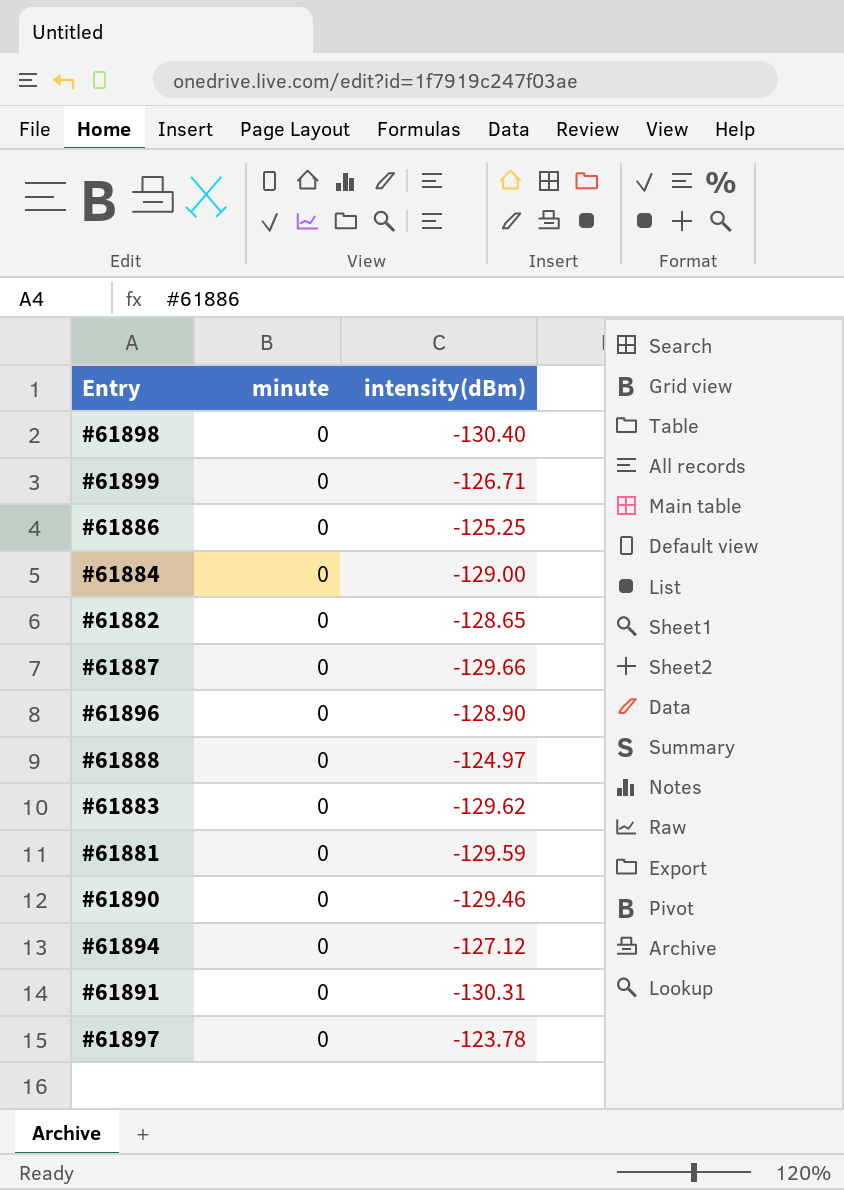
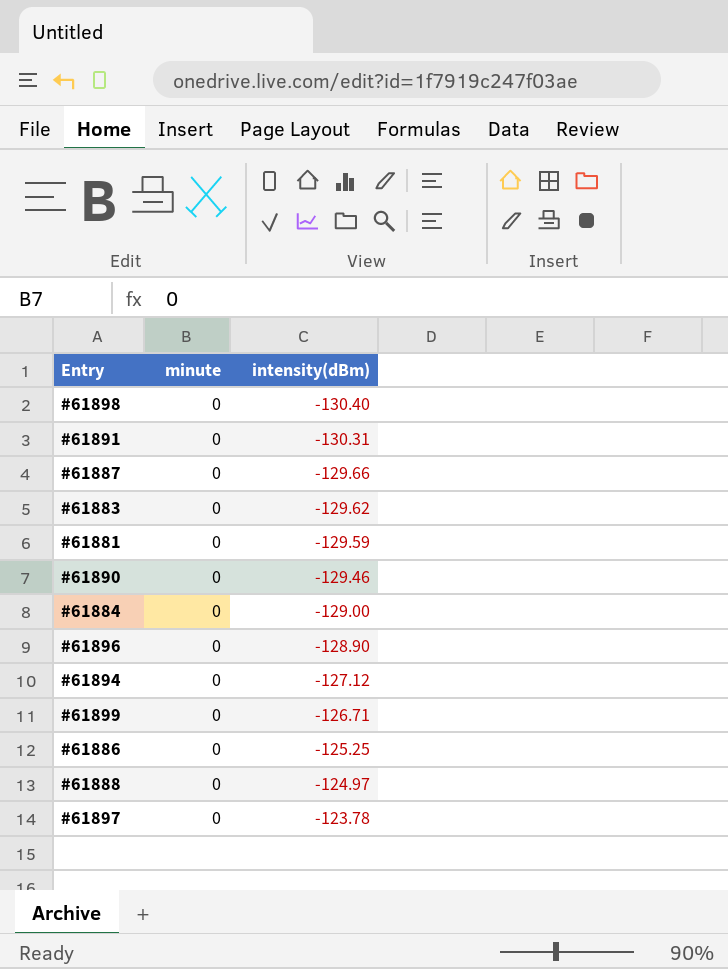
row order: none -> intensity(dBm) ascending
row #61882: 0 | -128.65 -> none

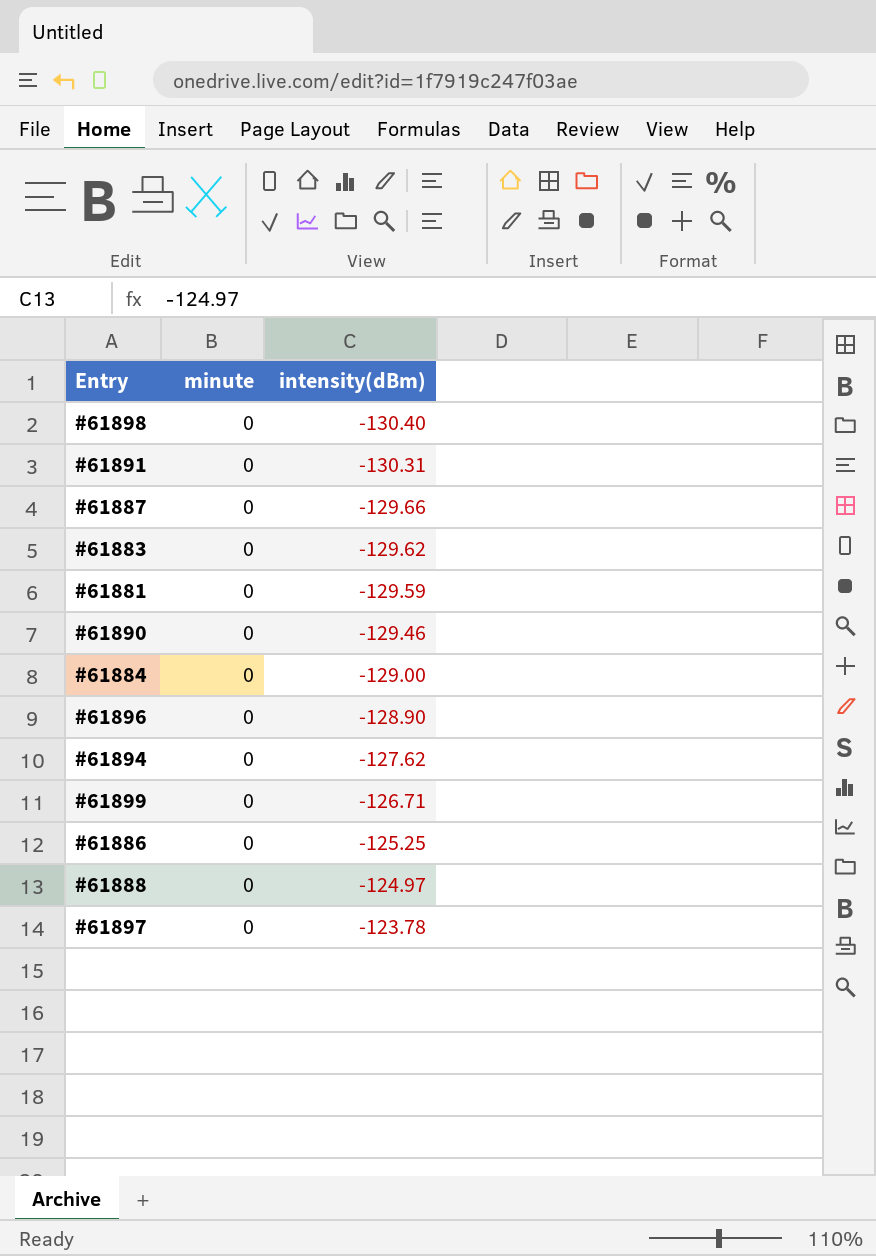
#61894 | intensity(dBm): -127.12 -> -127.62

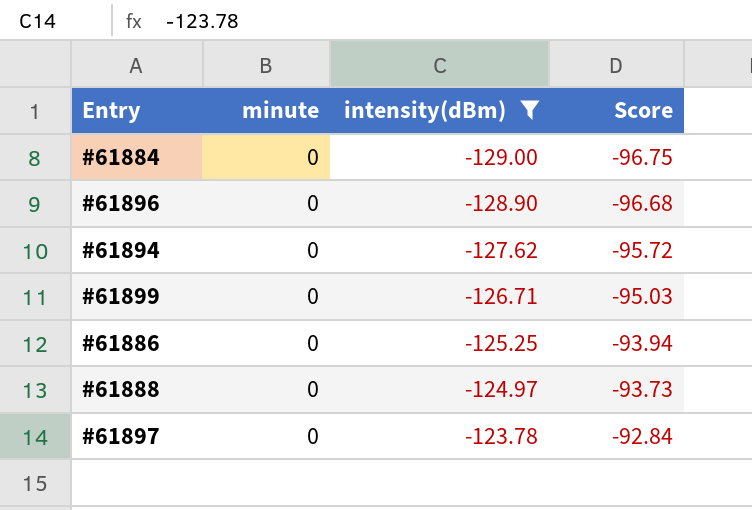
filter: none -> intensity(dBm) >= -129.00
column Score | formula: none -> [intensity(dBm)] * 0.75

